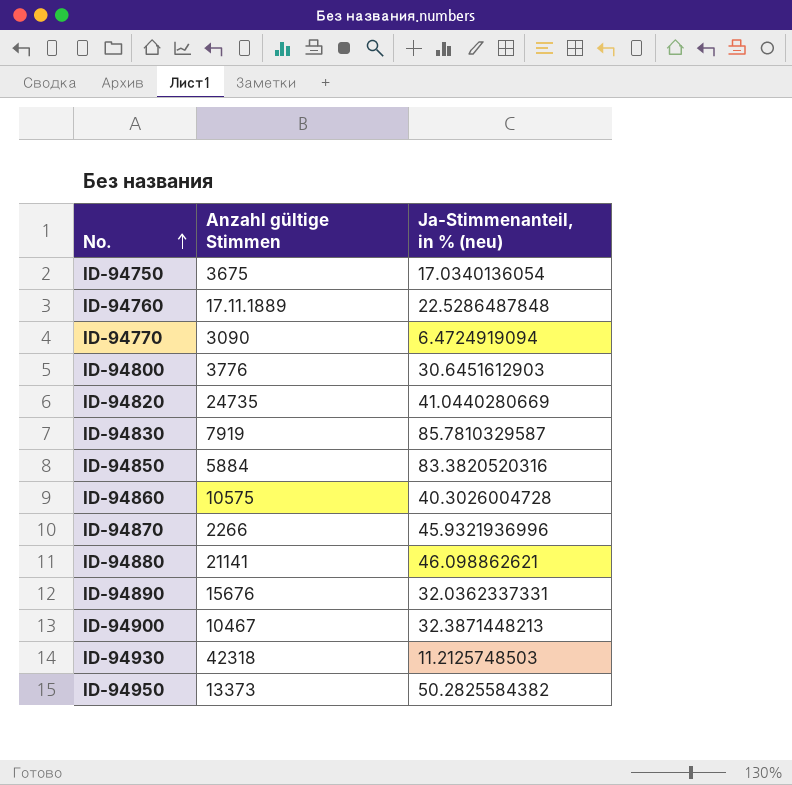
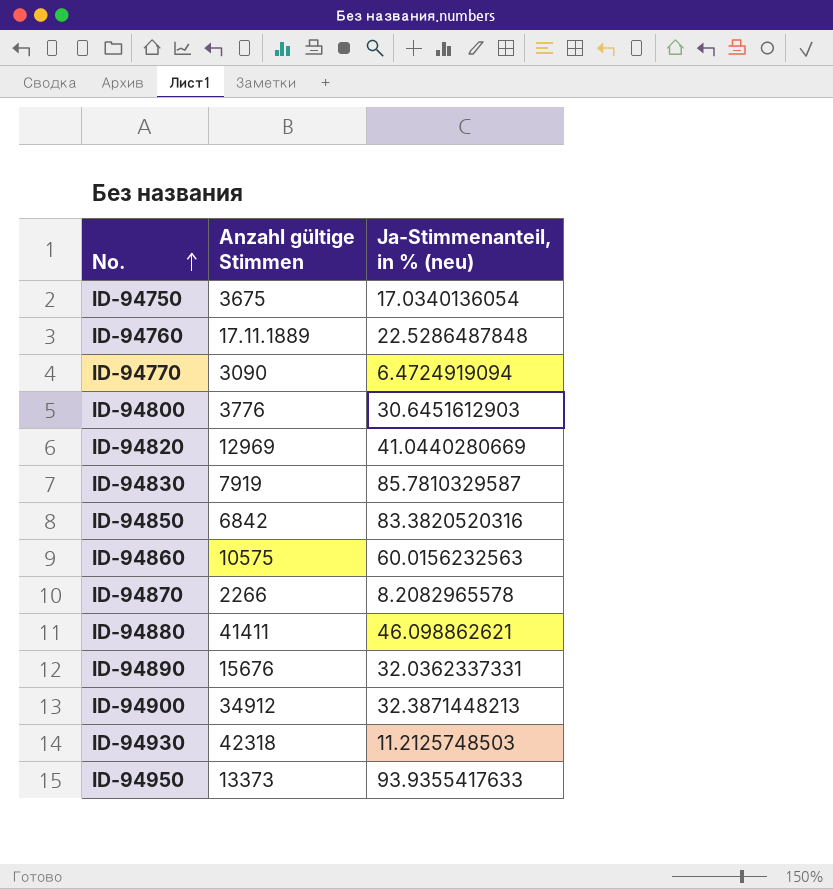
ID-94820 | Anzahl gültige Stimmen: 24735 -> 12969
ID-94850 | Anzahl gültige Stimmen: 5884 -> 6842
ID-94860 | Ja-Stimmenanteil, in % (neu): 40.3026004728 -> 60.0156232563
ID-94870 | Ja-Stimmenanteil, in % (neu): 45.9321936996 -> 8.2082965578
ID-94880 | Anzahl gültige Stimmen: 21141 -> 41411
ID-94900 | Anzahl gültige Stimmen: 10467 -> 34912
ID-94950 | Ja-Stimmenanteil, in % (neu): 50.2825584382 -> 93.9355417633

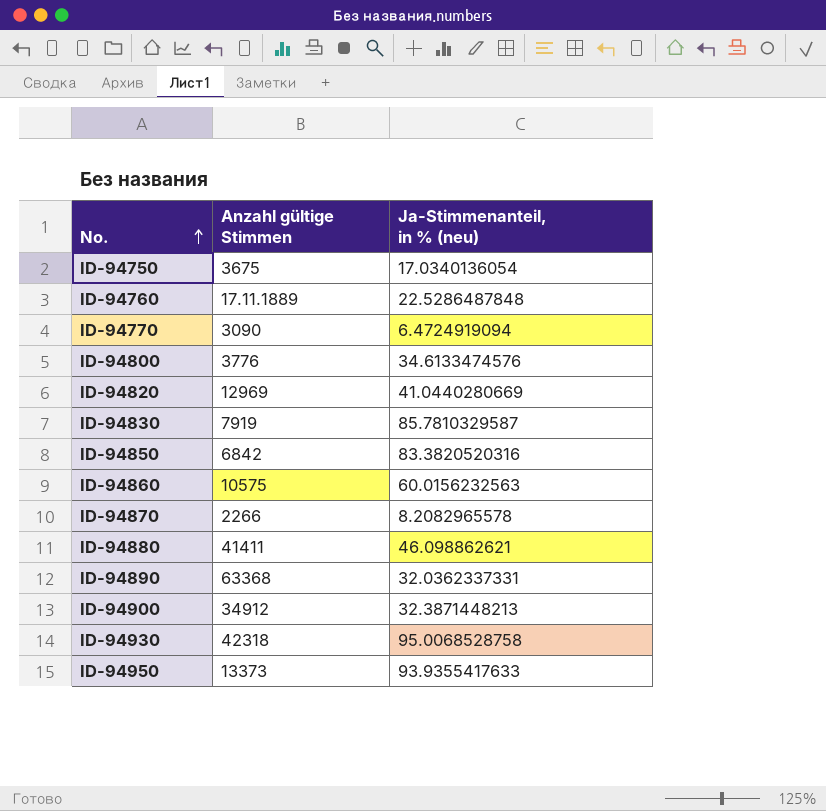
ID-94800 | Ja-Stimmenanteil, in % (neu): 30.6451612903 -> 34.6133474576
ID-94890 | Anzahl gültige Stimmen: 15676 -> 63368
ID-94930 | Ja-Stimmenanteil, in % (neu): 11.2125748503 -> 95.0068528758

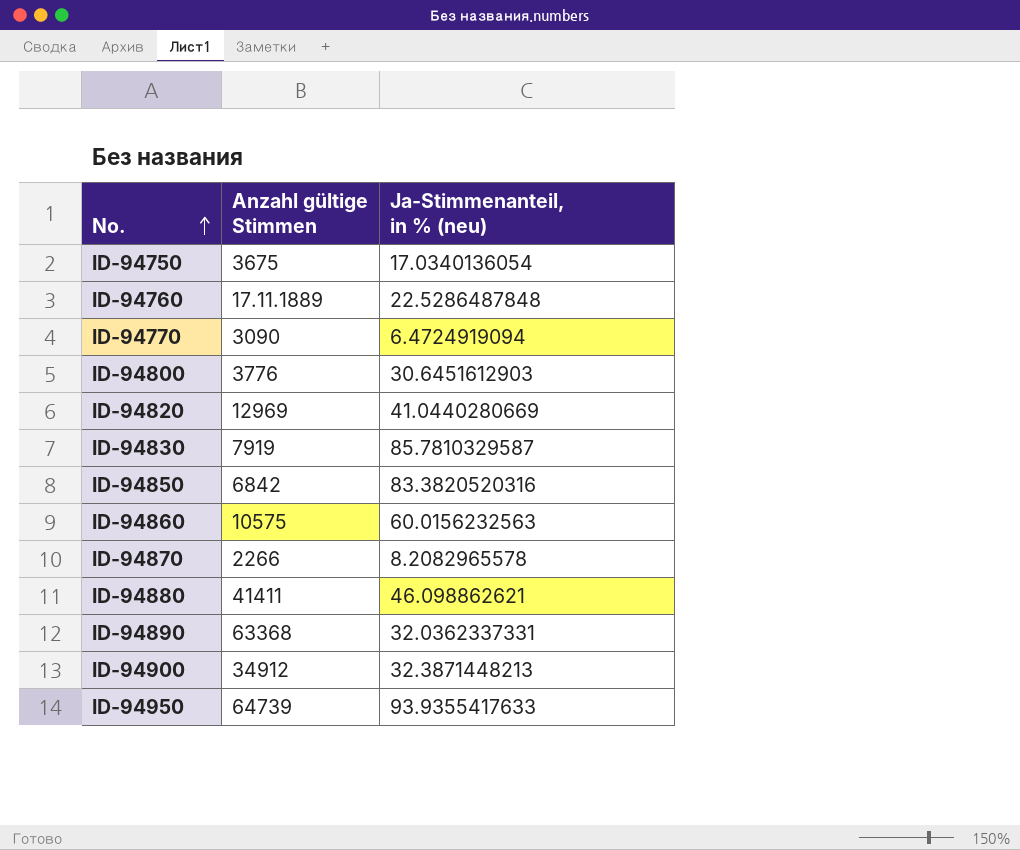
row ID-94930: 42318 | 95.0068528758 -> none
ID-94800 | Ja-Stimmenanteil, in % (neu): 34.6133474576 -> 30.6451612903
ID-94950 | Anzahl gültige Stimmen: 13373 -> 64739

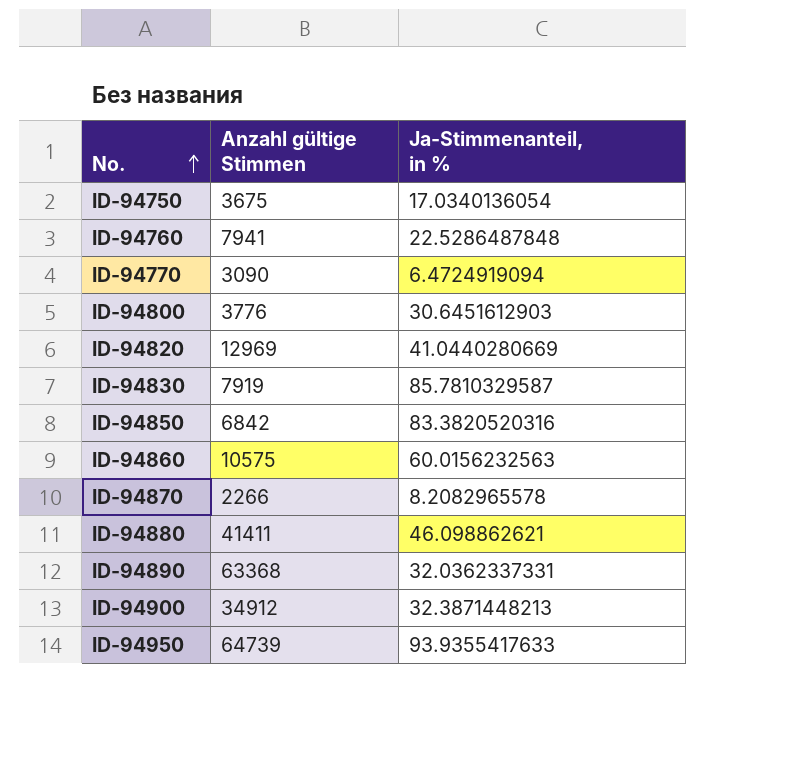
column name: Ja-Stimmenanteil, in % (neu) -> Ja-Stimmenanteil, in %
ID-94760 | Anzahl gültige Stimmen: 17.11.1889 -> 7941

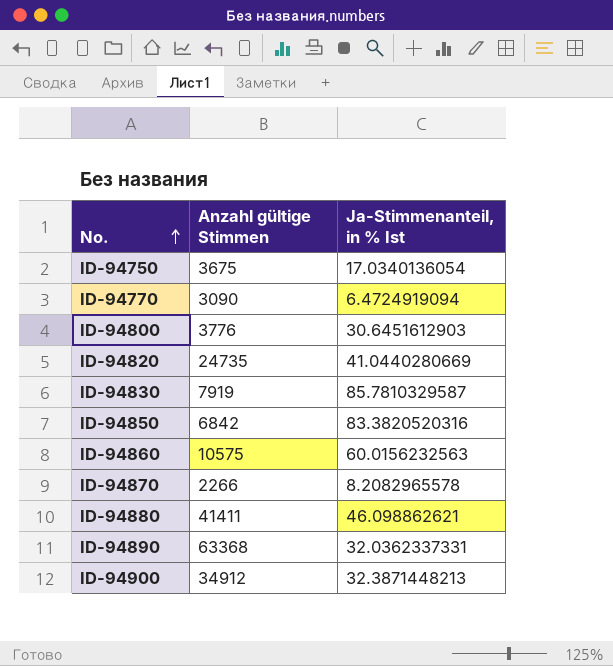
column name: Ja-Stimmenanteil, in % -> Ja-Stimmenanteil, in % Ist
row ID-94760: 7941 | 22.5286487848 -> none
row ID-94950: 64739 | 93.9355417633 -> none
ID-94820 | Anzahl gültige Stimmen: 12969 -> 24735

